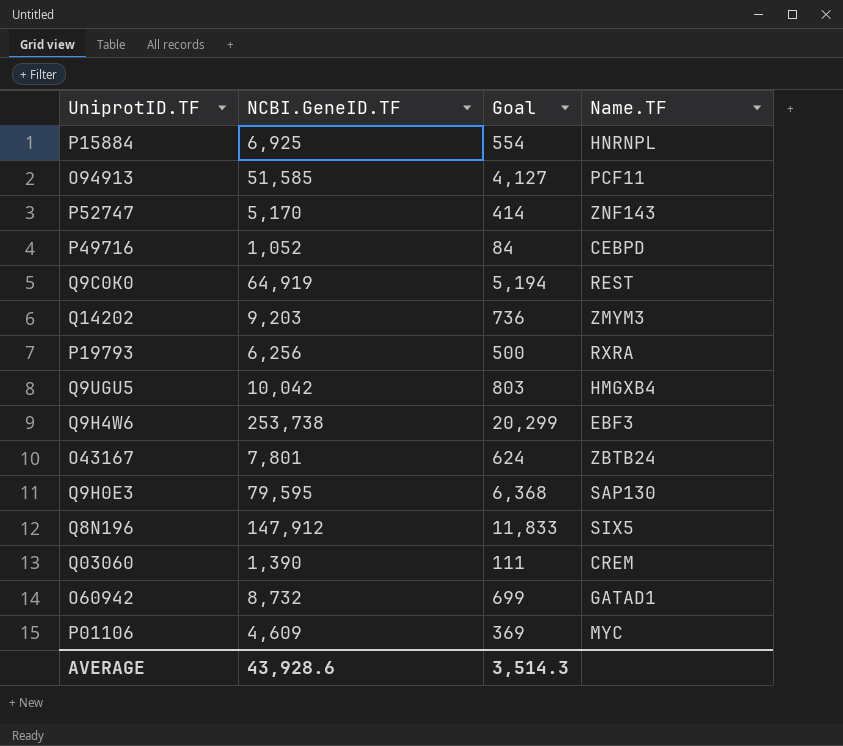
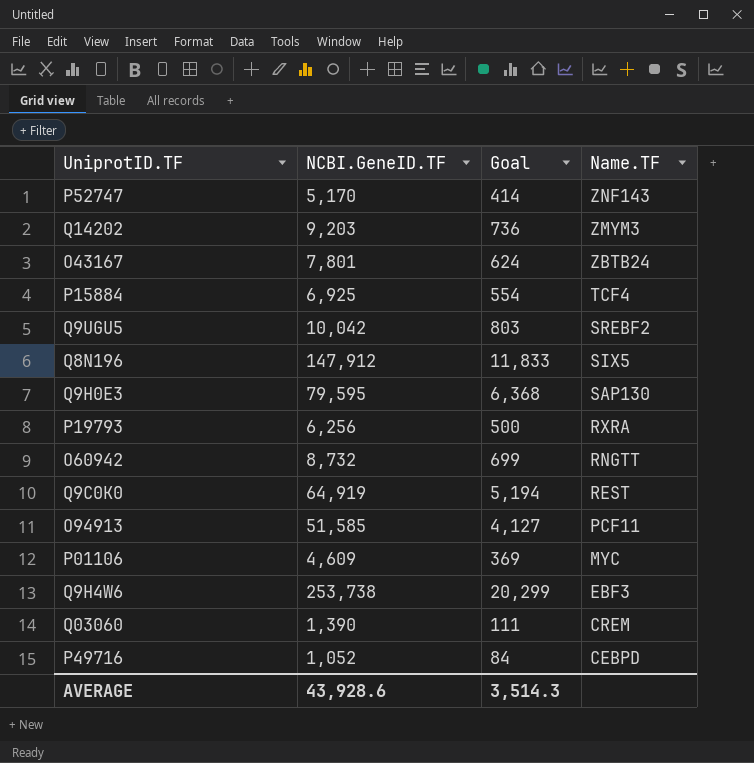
row order: none -> Name.TF descending
P15884 | Name.TF: HNRNPL -> TCF4
Q9UGU5 | Name.TF: HMGXB4 -> SREBF2
O60942 | Name.TF: GATAD1 -> RNGTT

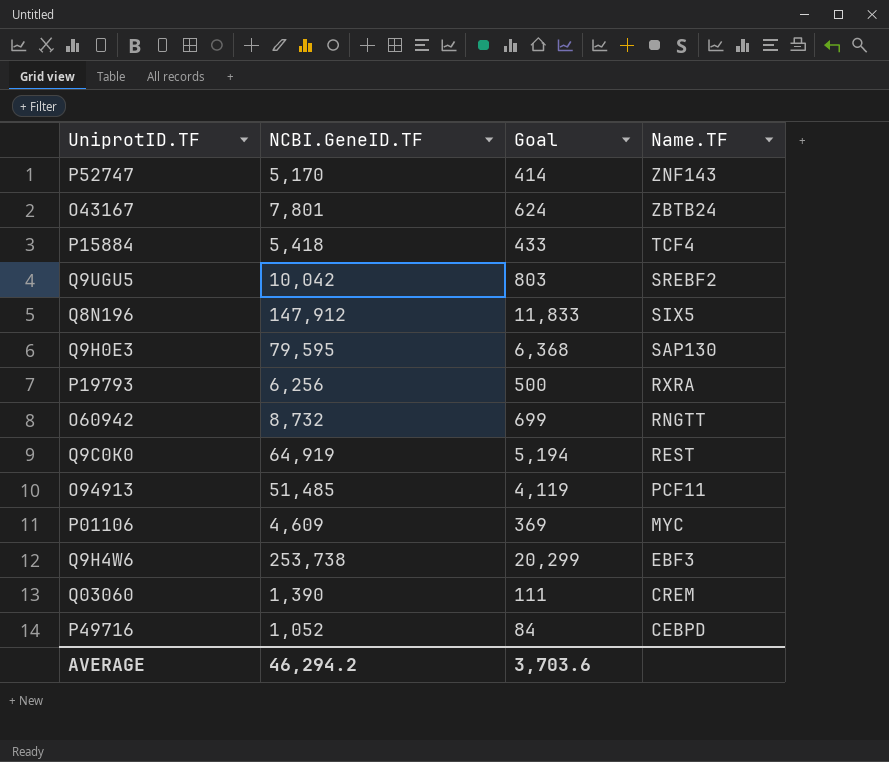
row Q14202: 9,203 | 736 | ZMYM3 -> none
P15884 | NCBI.GeneID.TF: 6,925 -> 5,418
P15884 | Goal: 554 -> 433
O94913 | NCBI.GeneID.TF: 51,585 -> 51,485
O94913 | Goal: 4,127 -> 4,119
AVERAGE | NCBI.GeneID.TF: 43,928.6 -> 46,294.2
AVERAGE | Goal: 3,514.3 -> 3,703.6

